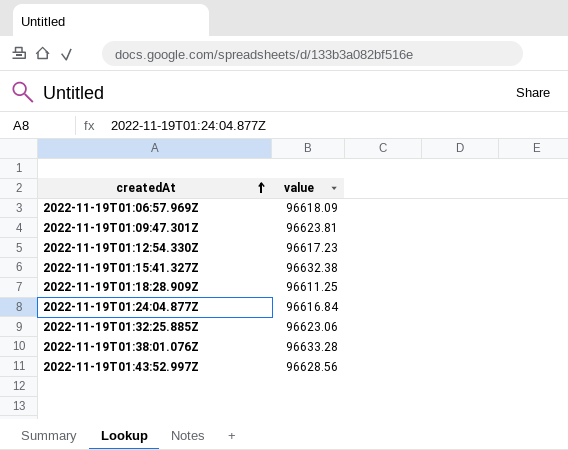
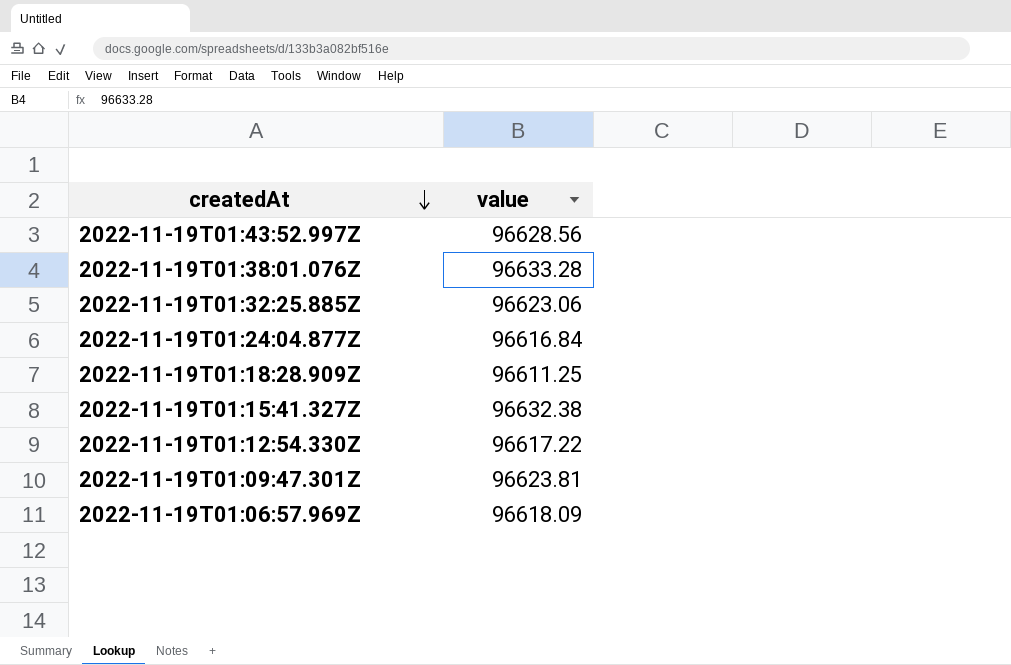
row order: createdAt ascending -> createdAt descending
2022-11-19T01:12:54.330Z | value: 96617.23 -> 96617.22

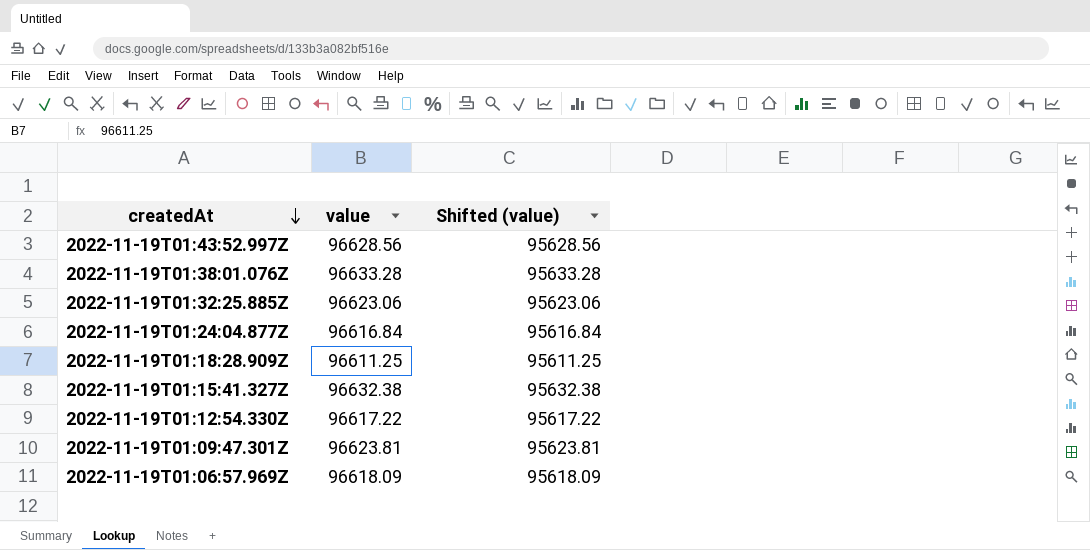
column Shifted (value) | formula: none -> [value] - 1000

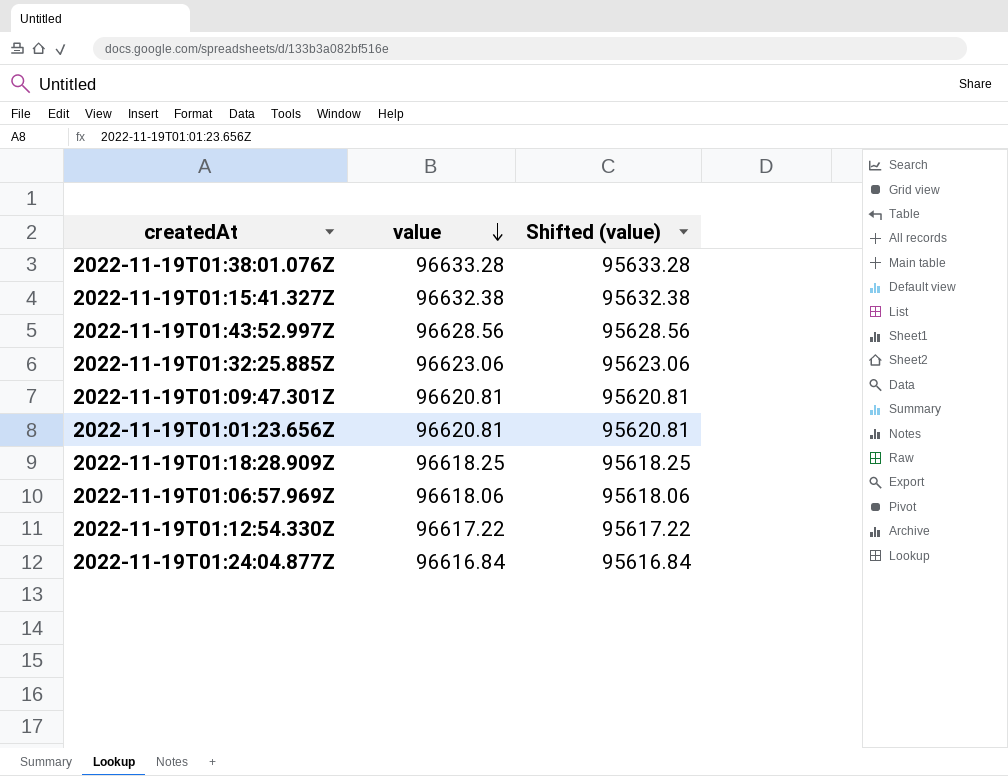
row order: createdAt descending -> value descending
2022-11-19T01:09:47.301Z | value: 96623.81 -> 96620.81
2022-11-19T01:09:47.301Z | Shifted (value): 95623.81 -> 95620.81
row 2022-11-19T01:01:23.656Z: none -> 96620.81 | 95620.81
2022-11-19T01:18:28.909Z | value: 96611.25 -> 96618.25
2022-11-19T01:18:28.909Z | Shifted (value): 95611.25 -> 95618.25
2022-11-19T01:06:57.969Z | value: 96618.09 -> 96618.06
2022-11-19T01:06:57.969Z | Shifted (value): 95618.09 -> 95618.06

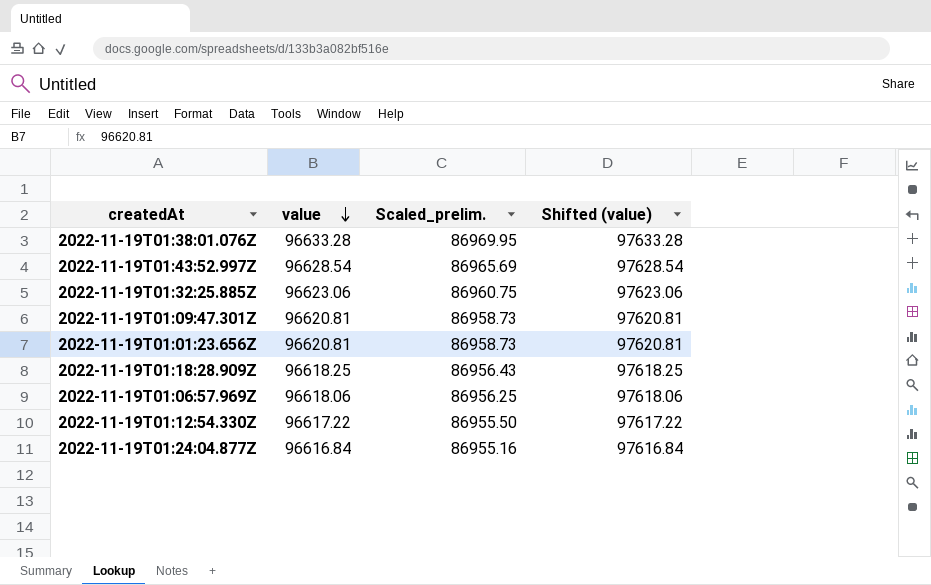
column Scaled_prelim. | formula: none -> [value] * 0.9
column Shifted (value) | formula: [value] - 1000 -> [value] + 1000
row 2022-11-19T01:15:41.327Z: 96632.38 | 95632.38 -> none
2022-11-19T01:43:52.997Z | value: 96628.56 -> 96628.54

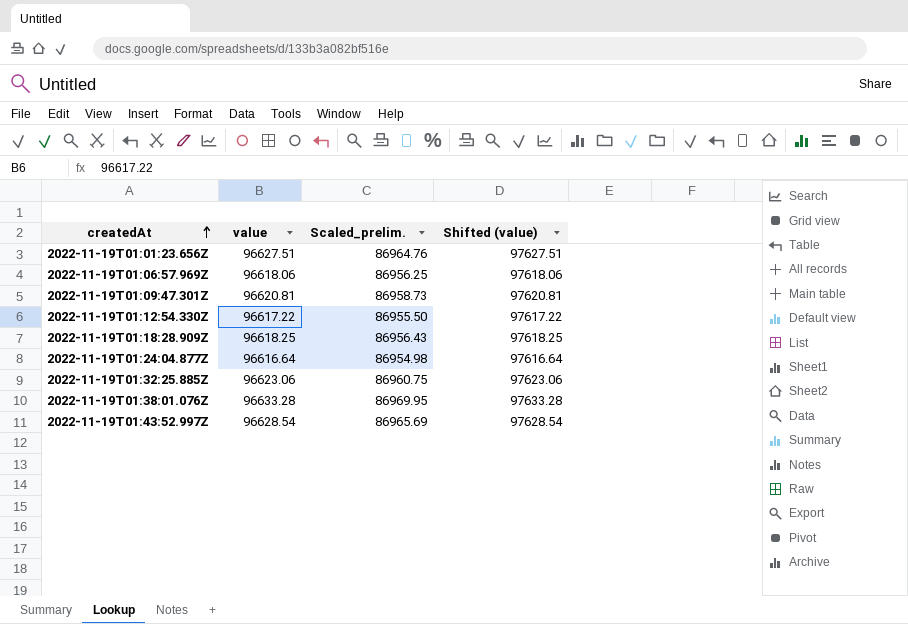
row order: value descending -> createdAt ascending
2022-11-19T01:01:23.656Z | value: 96620.81 -> 96627.51
2022-11-19T01:01:23.656Z | Scaled_prelim.: 86958.73 -> 86964.76
2022-11-19T01:01:23.656Z | Shifted (value): 97620.81 -> 97627.51
2022-11-19T01:24:04.877Z | value: 96616.84 -> 96616.64
2022-11-19T01:24:04.877Z | Scaled_prelim.: 86955.16 -> 86954.98
2022-11-19T01:24:04.877Z | Shifted (value): 97616.84 -> 97616.64

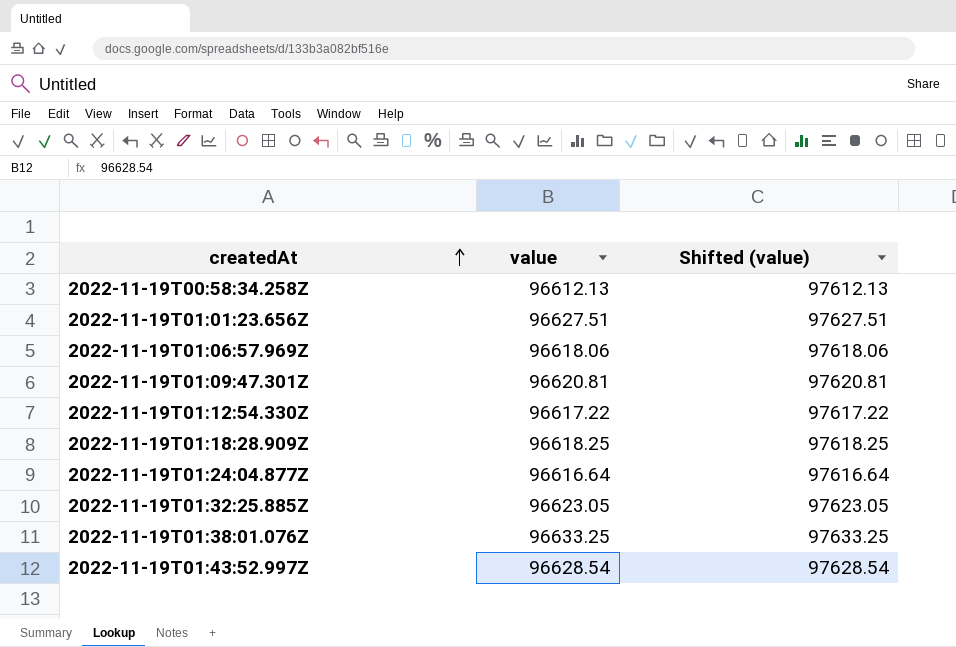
column Scaled_prelim. | formula: [value] * 0.9 -> none
row 2022-11-19T00:58:34.258Z: none -> 96612.13 | 97612.13
2022-11-19T01:32:25.885Z | value: 96623.06 -> 96623.05
2022-11-19T01:32:25.885Z | Shifted (value): 97623.06 -> 97623.05
2022-11-19T01:38:01.076Z | value: 96633.28 -> 96633.25
2022-11-19T01:38:01.076Z | Shifted (value): 97633.28 -> 97633.25

